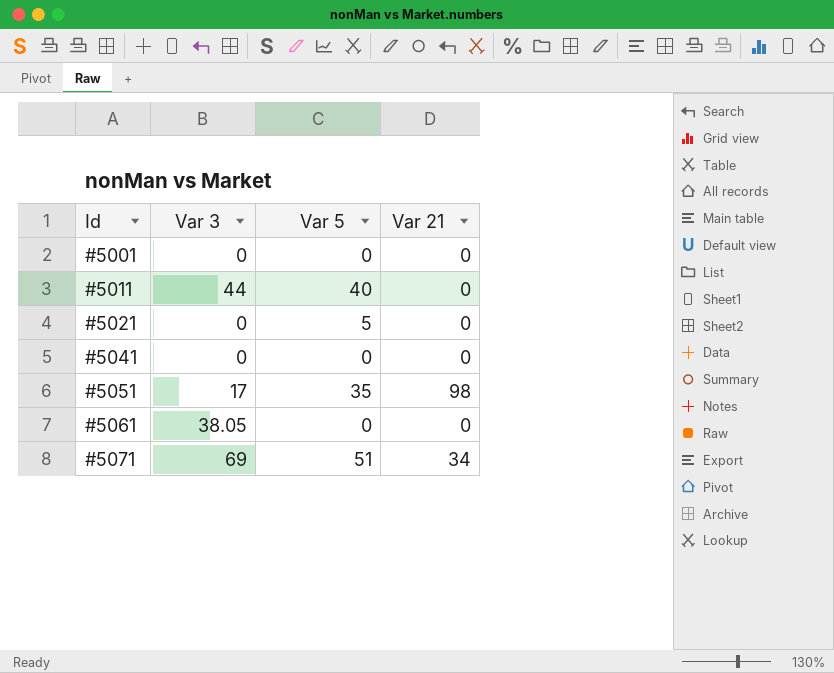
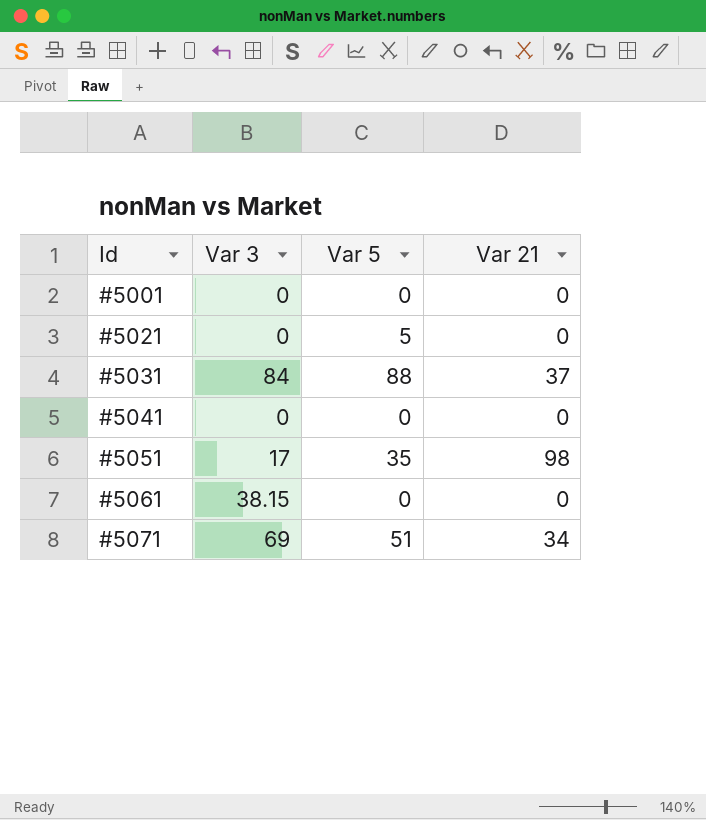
row #5011: 44 | 40 | 0 -> none
row #5031: none -> 84 | 88 | 37
#5061 | Var 3: 38.05 -> 38.15

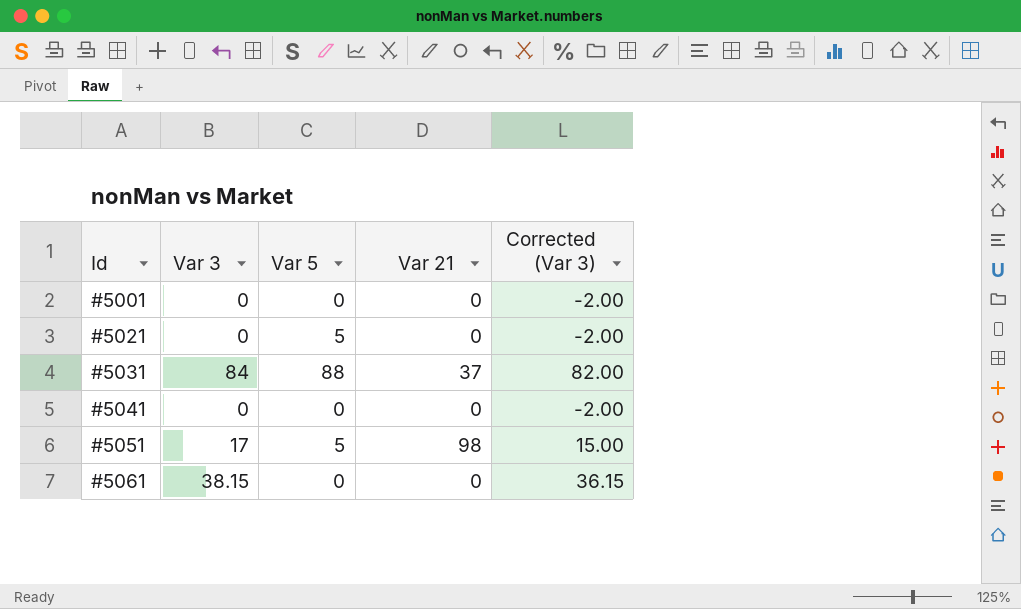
column Corrected (Var 3) | formula: none -> [Var 3] - 2
row #5071: 69 | 51 | 34 -> none
#5051 | Var 5: 35 -> 5

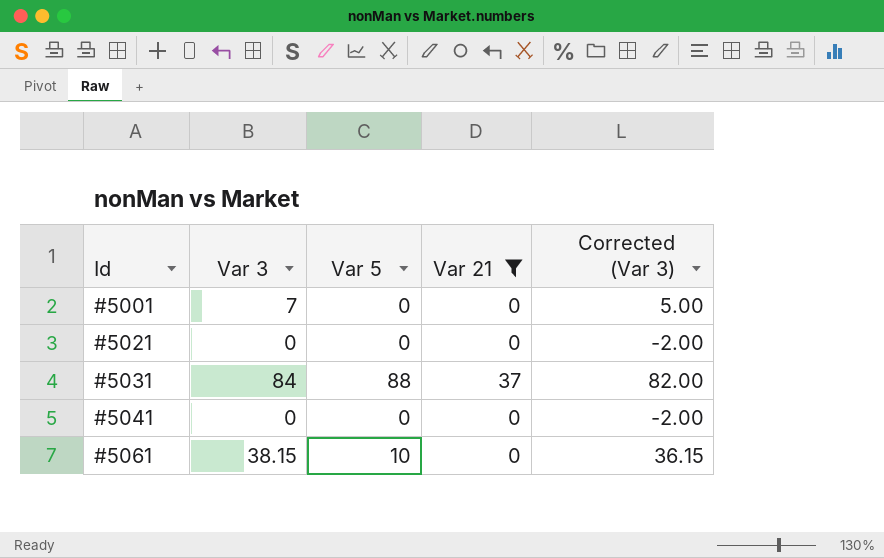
filter: none -> Var 21 != 98
#5001 | Var 3: 0 -> 7
#5001 | Corrected (Var 3): -2.00 -> 5.00
#5021 | Var 5: 5 -> 0
#5061 | Var 5: 0 -> 10

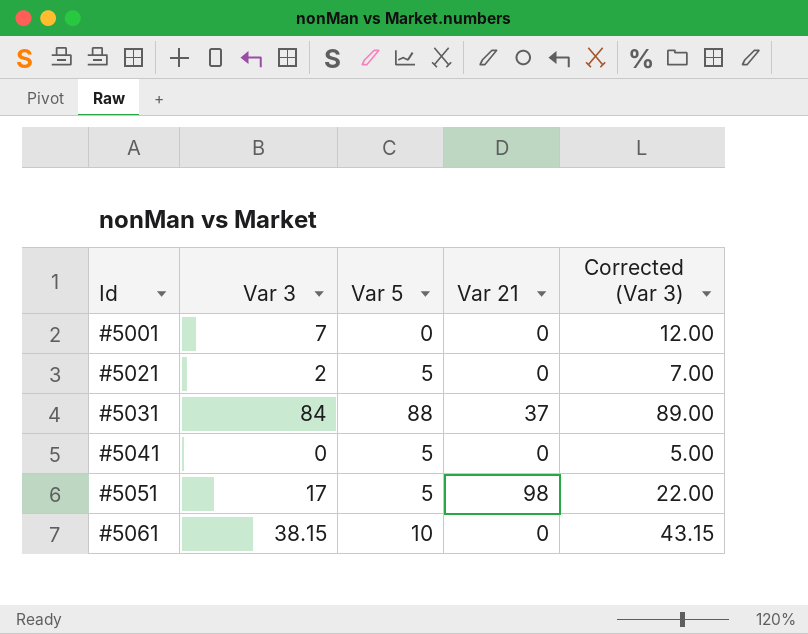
filter: Var 21 != 98 -> none
column Corrected (Var 3) | formula: [Var 3] - 2 -> [Var 3] + 5
#5021 | Var 3: 0 -> 2
#5021 | Var 5: 0 -> 5
#5041 | Var 5: 0 -> 5

